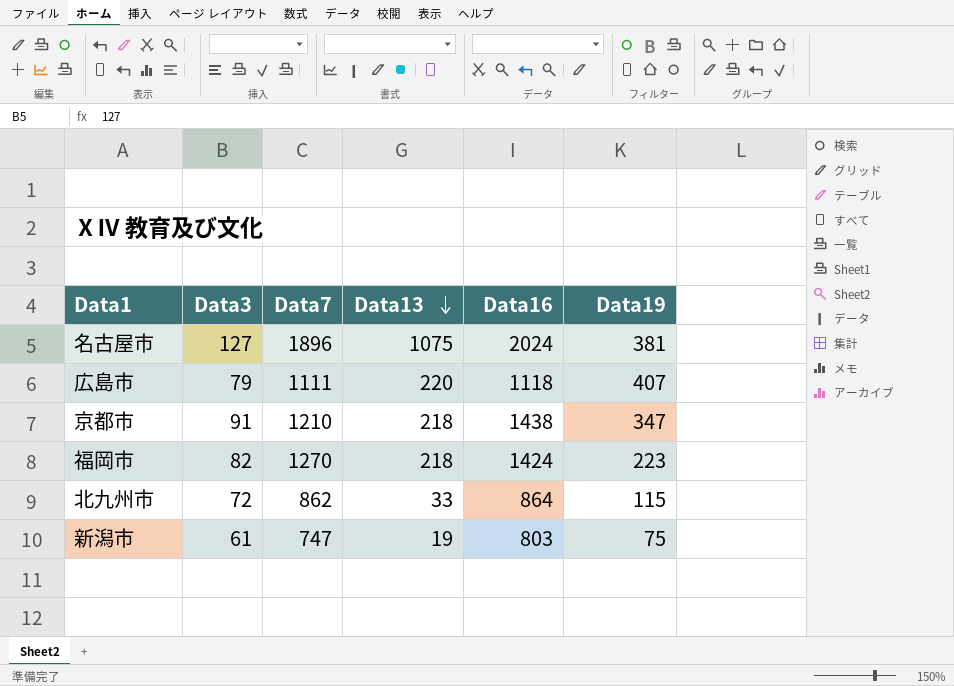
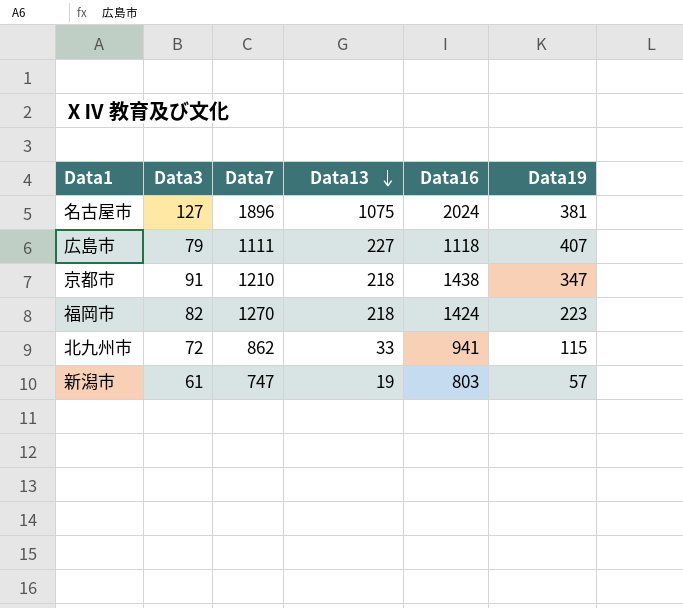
広島市 | Data13: 220 -> 227
北九州市 | Data16: 864 -> 941
新潟市 | Data19: 75 -> 57

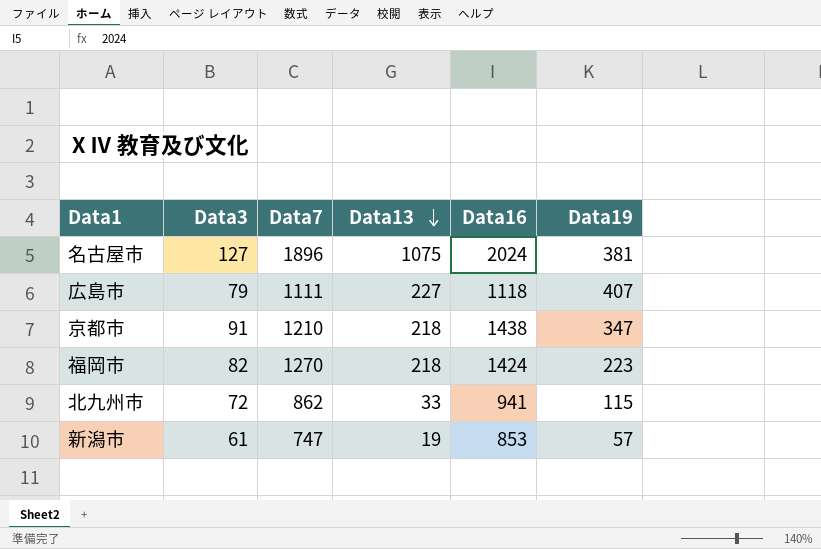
新潟市 | Data16: 803 -> 853

